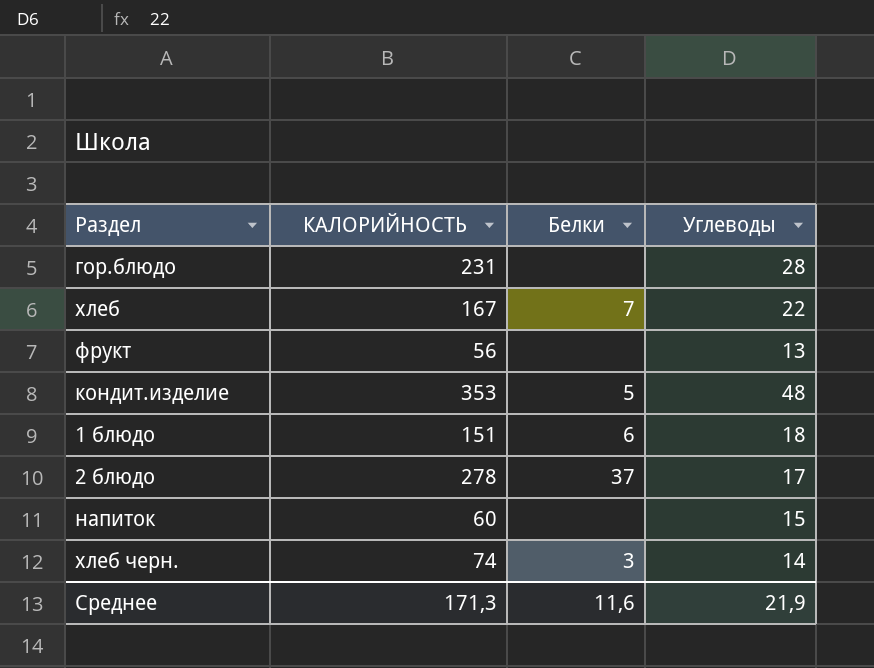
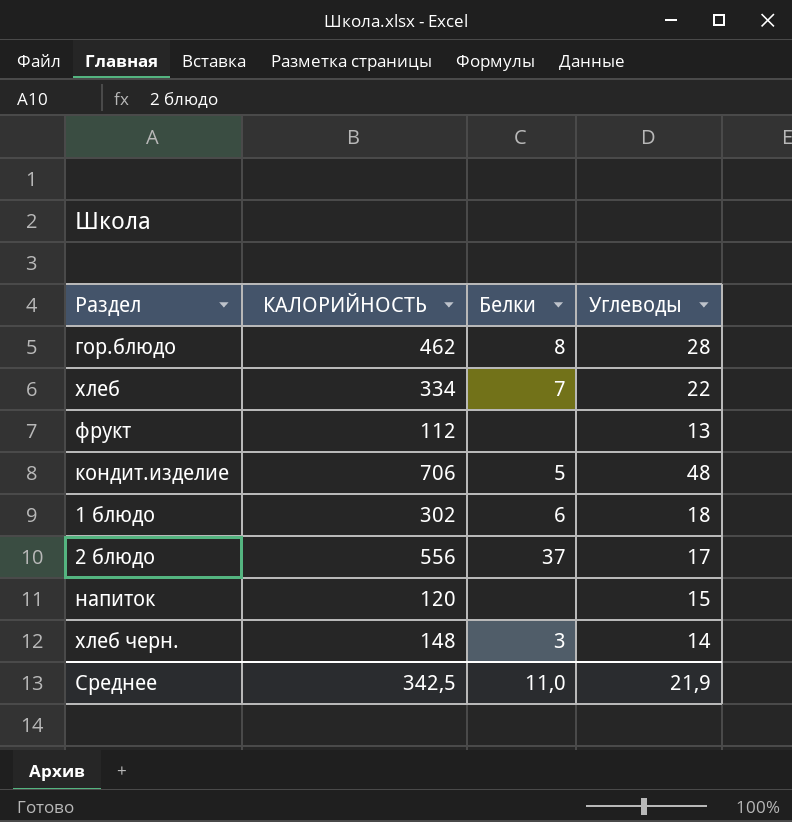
гор.блюдо | КАЛОРИЙНОСТЬ: 231 -> 462
гор.блюдо | Белки: none -> 8
хлеб | КАЛОРИЙНОСТЬ: 167 -> 334
фрукт | КАЛОРИЙНОСТЬ: 56 -> 112
кондит.изделие | КАЛОРИЙНОСТЬ: 353 -> 706
1 блюдо | КАЛОРИЙНОСТЬ: 151 -> 302
2 блюдо | КАЛОРИЙНОСТЬ: 278 -> 556
напиток | КАЛОРИЙНОСТЬ: 60 -> 120
хлеб черн. | КАЛОРИЙНОСТЬ: 74 -> 148
Среднее | КАЛОРИЙНОСТЬ: 171,3 -> 342,5
Среднее | Белки: 11,6 -> 11,0

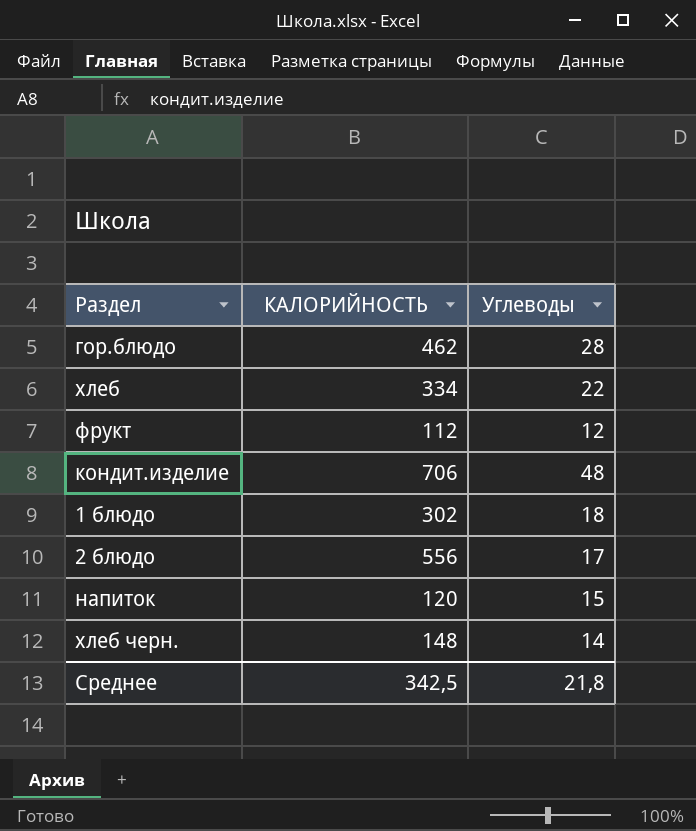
column Белки | position: 3 -> none
фрукт | Углеводы: 13 -> 12
Среднее | Углеводы: 21,9 -> 21,8

